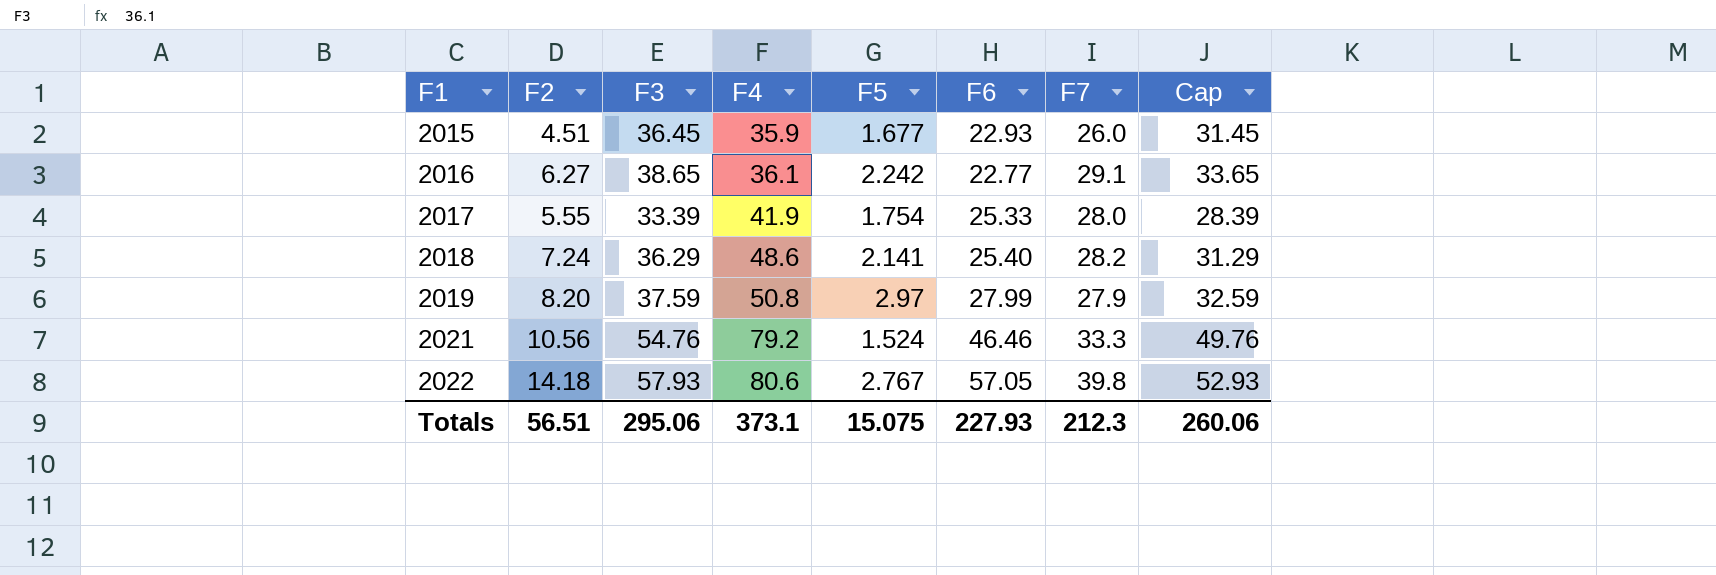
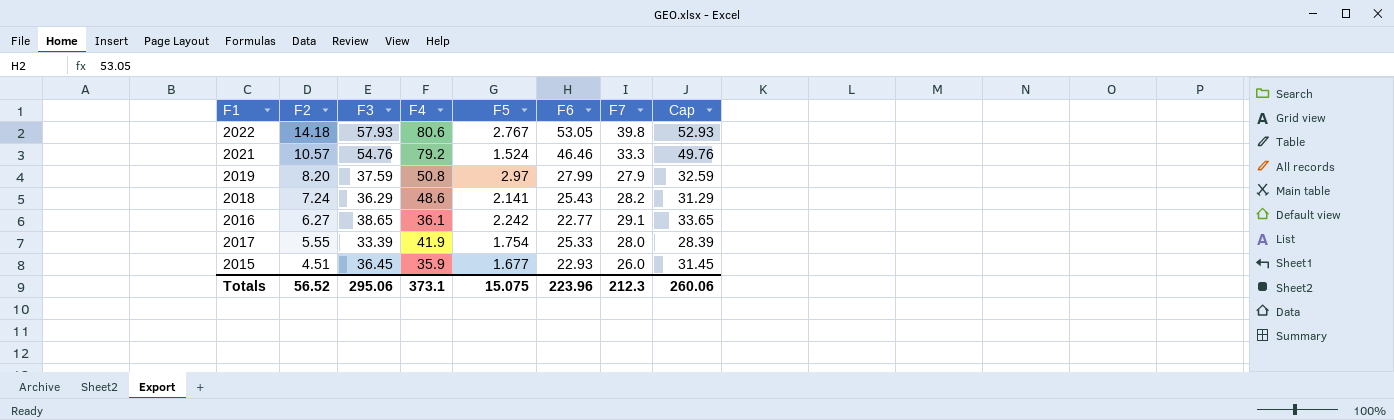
row order: F1 ascending -> F2 descending
2022 | F6: 57.05 -> 53.05
2021 | F2: 10.56 -> 10.57
2018 | F6: 25.40 -> 25.43
Totals | F2: 56.51 -> 56.52
Totals | F6: 227.93 -> 223.96

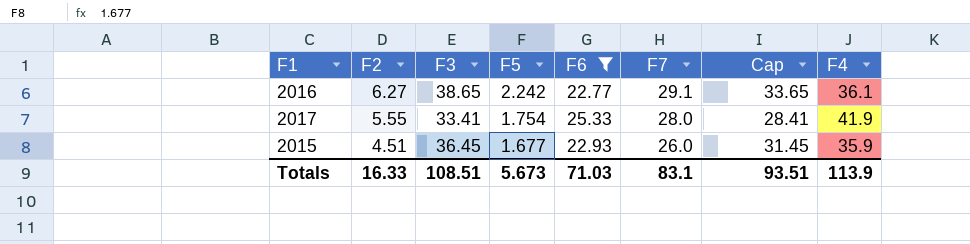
filter: none -> F6 <= 25.33
column F4 | position: 4 -> 8
2017 | F3: 33.39 -> 33.41
2017 | Cap: 28.39 -> 28.41
Totals | F2: 56.52 -> 16.33
Totals | F3: 295.06 -> 108.51
Totals | F5: 15.075 -> 5.673
Totals | F6: 223.96 -> 71.03
Totals | F7: 212.3 -> 83.1
Totals | Cap: 260.06 -> 93.51
Totals | F4: 373.1 -> 113.9

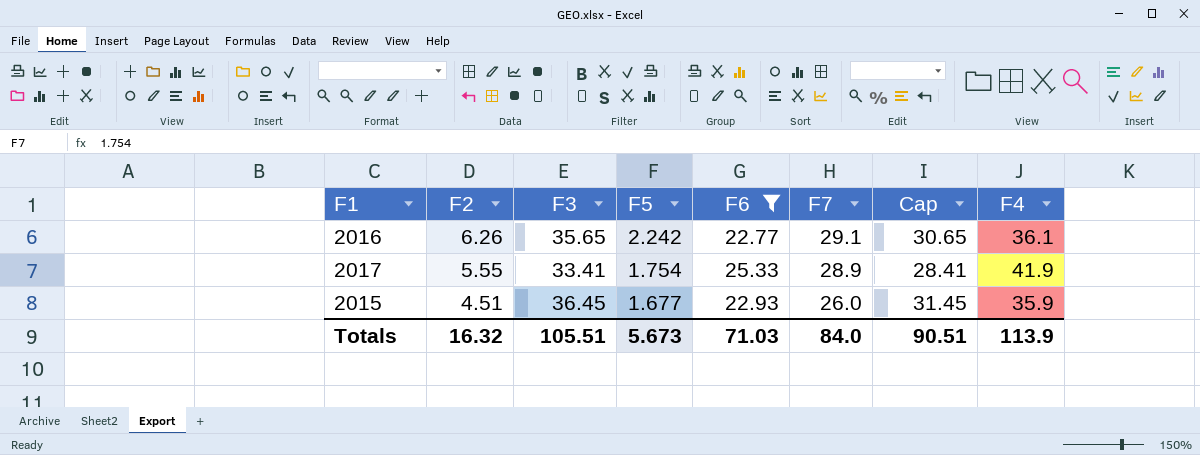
2016 | F2: 6.27 -> 6.26
2016 | F3: 38.65 -> 35.65
2016 | Cap: 33.65 -> 30.65
2017 | F7: 28.0 -> 28.9
Totals | F2: 16.33 -> 16.32
Totals | F3: 108.51 -> 105.51
Totals | F7: 83.1 -> 84.0
Totals | Cap: 93.51 -> 90.51

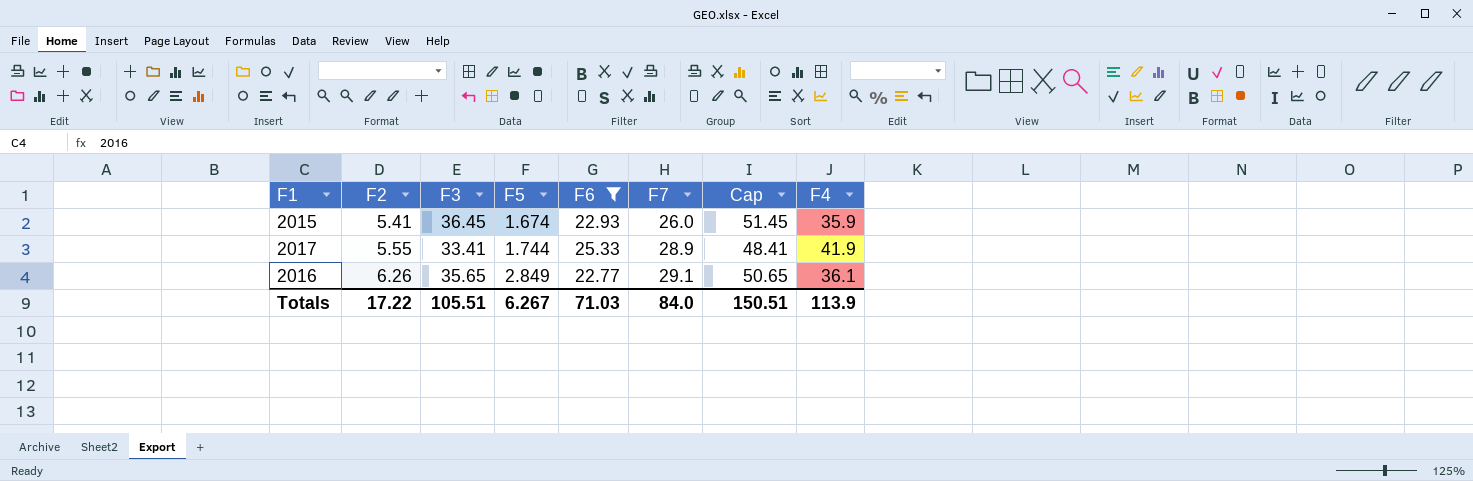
row order: F2 descending -> F2 ascending
column Cap | formula: [F3] - 5 -> [F3] + 15
2015 | F2: 4.51 -> 5.41
2015 | F5: 1.677 -> 1.674
2017 | F5: 1.754 -> 1.744
2016 | F5: 2.242 -> 2.849
Totals | F2: 16.32 -> 17.22
Totals | F5: 5.673 -> 6.267
Totals | Cap: 90.51 -> 150.51

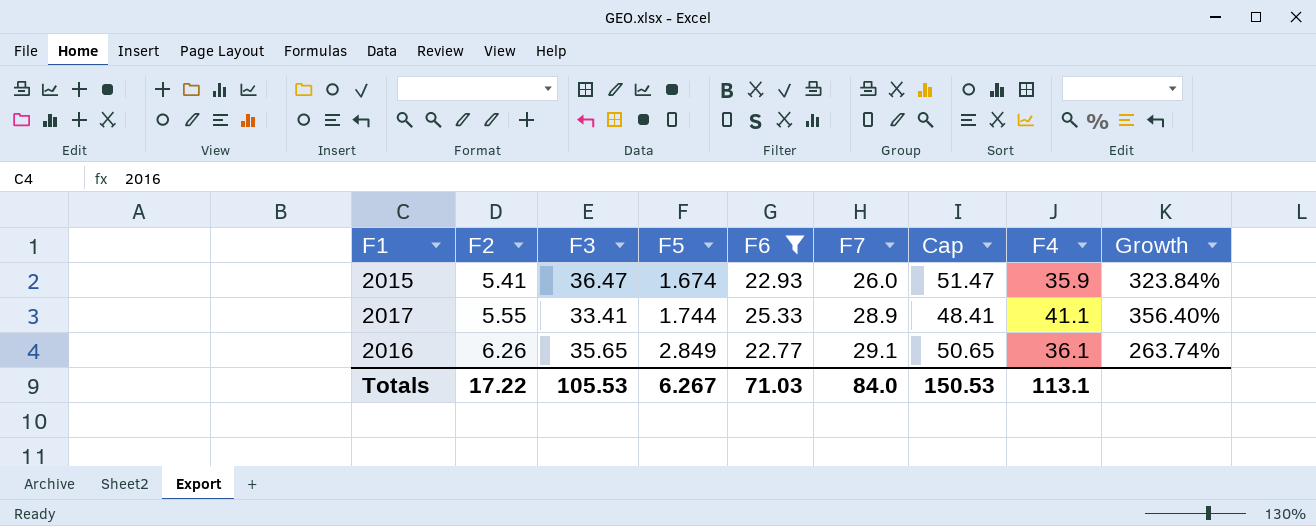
column Growth | formula: none -> ([F6] - [F2]) / [F2]
2015 | F3: 36.45 -> 36.47
2015 | Cap: 51.45 -> 51.47
2017 | F4: 41.9 -> 41.1
Totals | F3: 105.51 -> 105.53
Totals | Cap: 150.51 -> 150.53
Totals | F4: 113.9 -> 113.1

